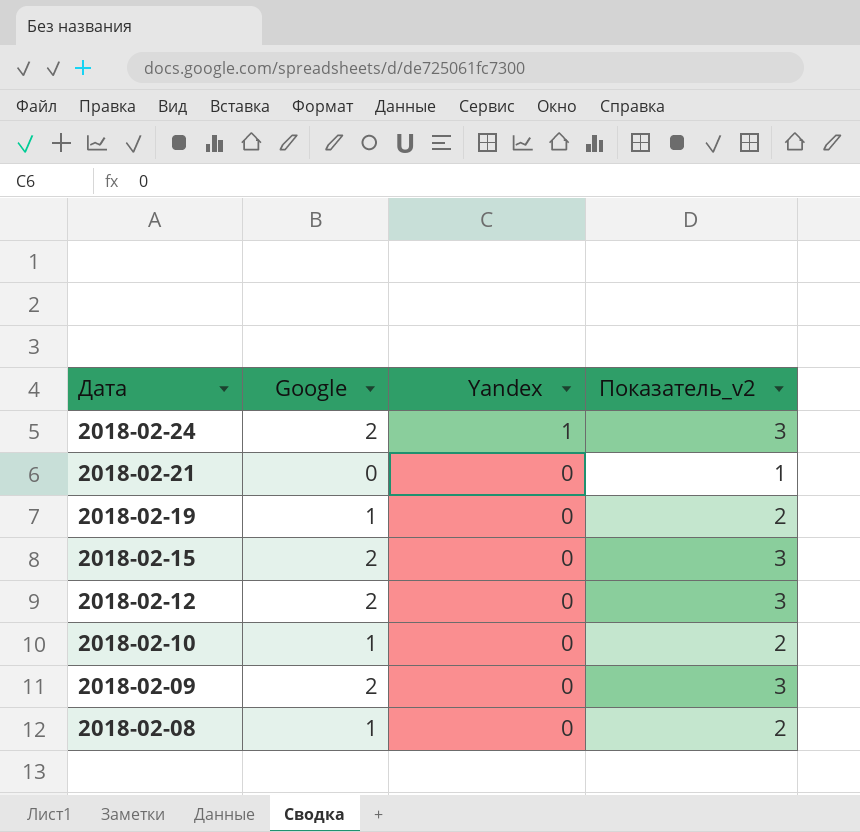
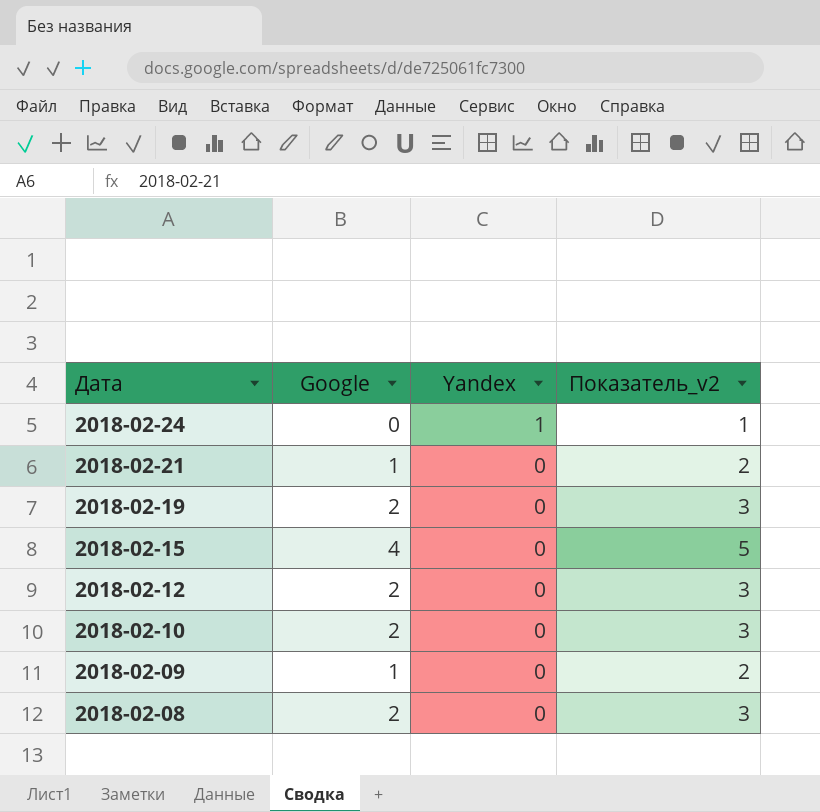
2018-02-24 | Google: 2 -> 0
2018-02-24 | Показатель_v2: 3 -> 1
2018-02-21 | Google: 0 -> 1
2018-02-21 | Показатель_v2: 1 -> 2
2018-02-19 | Google: 1 -> 2
2018-02-19 | Показатель_v2: 2 -> 3
2018-02-15 | Google: 2 -> 4
2018-02-15 | Показатель_v2: 3 -> 5
2018-02-10 | Google: 1 -> 2
2018-02-10 | Показатель_v2: 2 -> 3
2018-02-09 | Google: 2 -> 1
2018-02-09 | Показатель_v2: 3 -> 2
2018-02-08 | Google: 1 -> 2
2018-02-08 | Показатель_v2: 2 -> 3

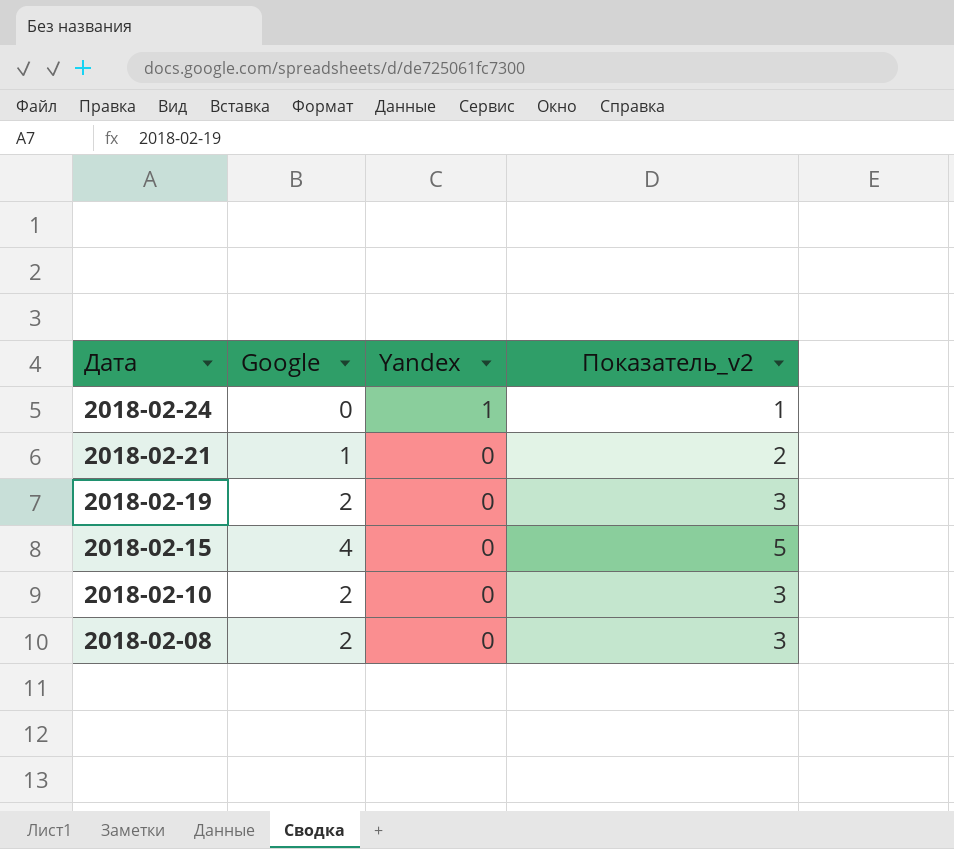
row 2018-02-12: 2 | 0 | 3 -> none
row 2018-02-09: 1 | 0 | 2 -> none

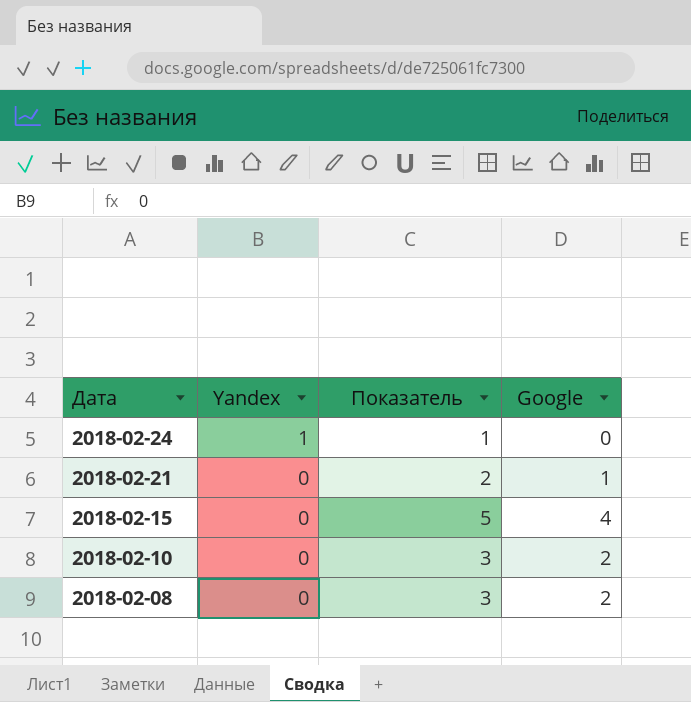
column name: Показатель_v2 -> Показатель
column Google | position: 2 -> 4
row 2018-02-19: 2 | 0 | 3 -> none

